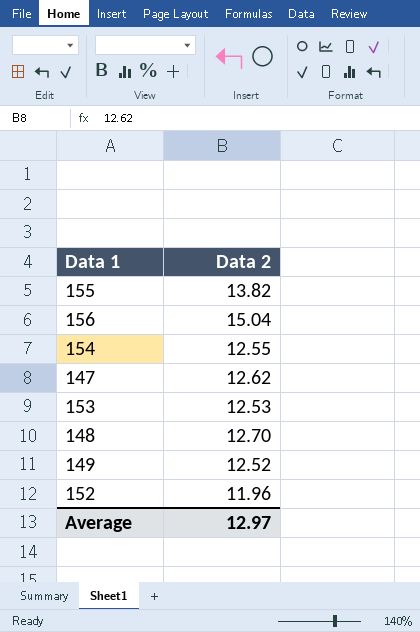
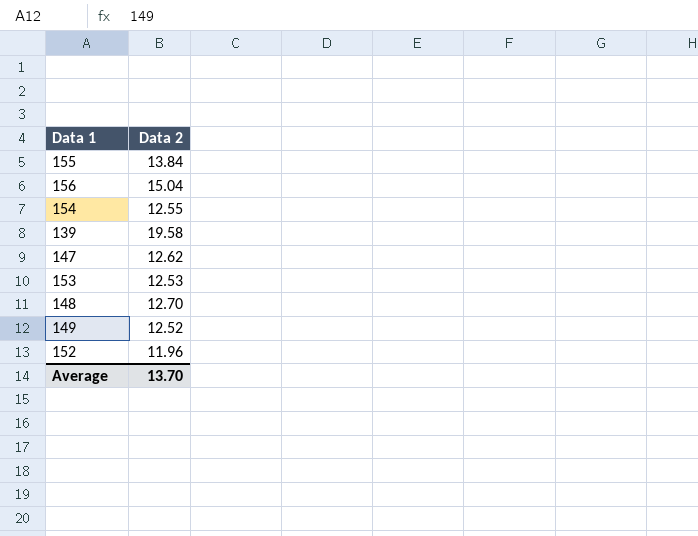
155 | Data 2: 13.82 -> 13.84
row 139: none -> 19.58
Average | Data 2: 12.97 -> 13.70

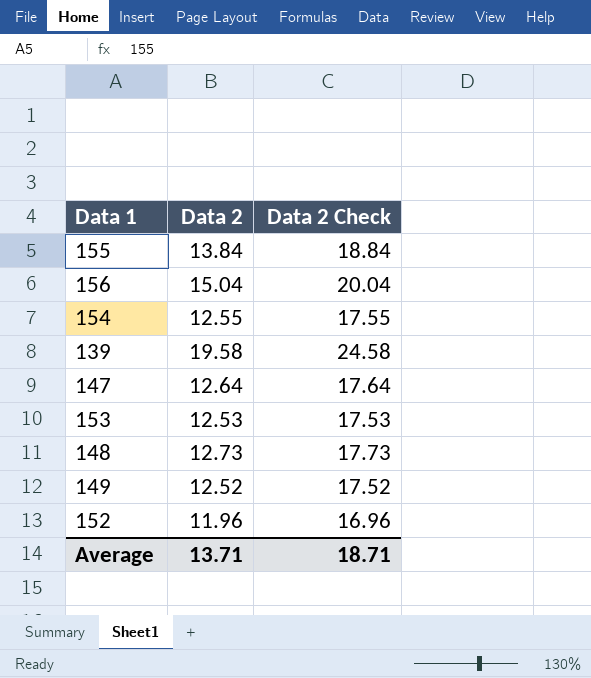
column Data 2 Check | formula: none -> [Data 2] + 5
147 | Data 2: 12.62 -> 12.64
148 | Data 2: 12.70 -> 12.73
Average | Data 2: 13.70 -> 13.71

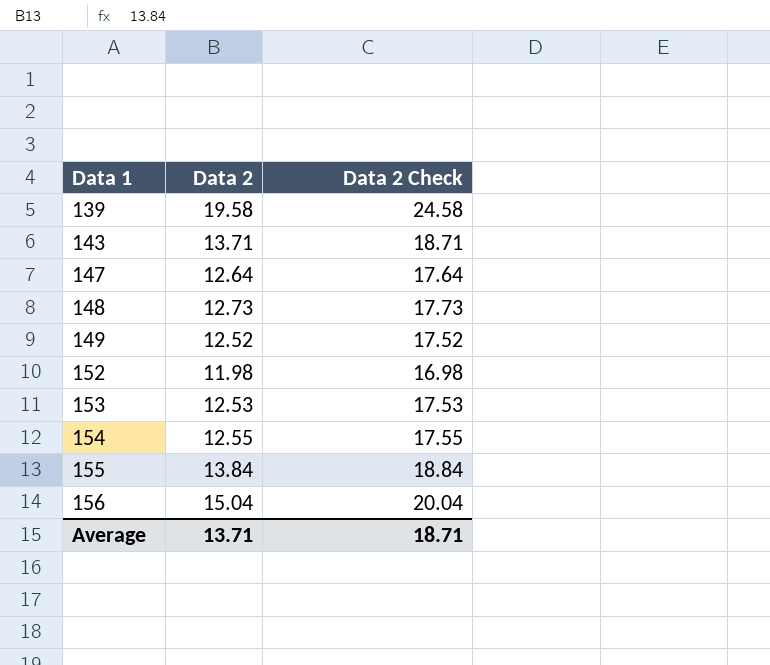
row order: none -> Data 1 ascending
row 143: none -> 13.71 | 18.71
152 | Data 2: 11.96 -> 11.98
152 | Data 2 Check: 16.96 -> 16.98

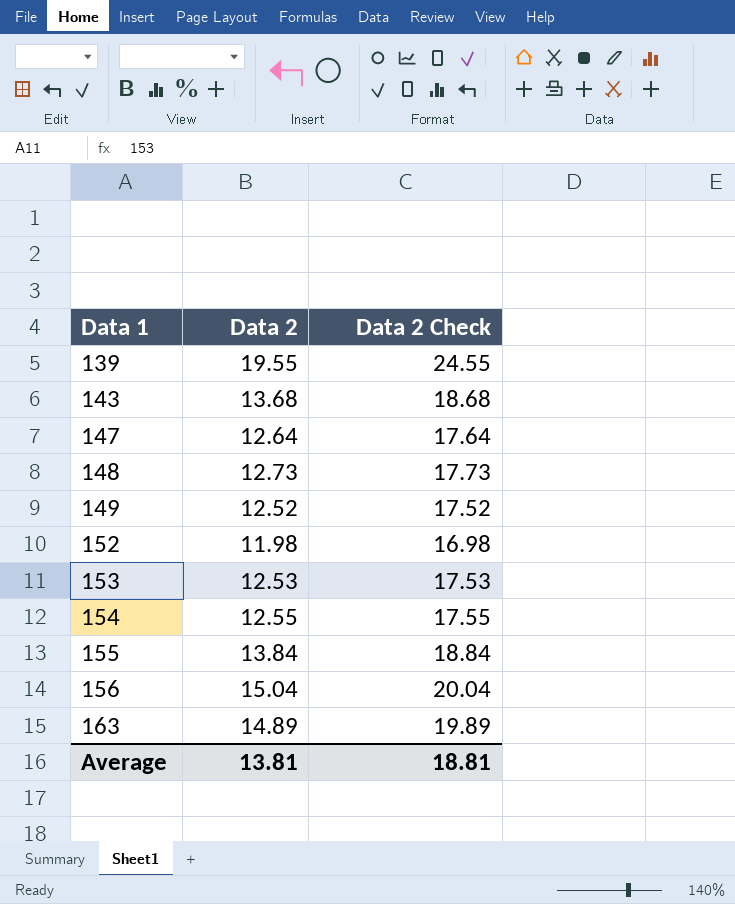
139 | Data 2: 19.58 -> 19.55
139 | Data 2 Check: 24.58 -> 24.55
143 | Data 2: 13.71 -> 13.68
143 | Data 2 Check: 18.71 -> 18.68
row 163: none -> 14.89 | 19.89
Average | Data 2: 13.71 -> 13.81
Average | Data 2 Check: 18.71 -> 18.81

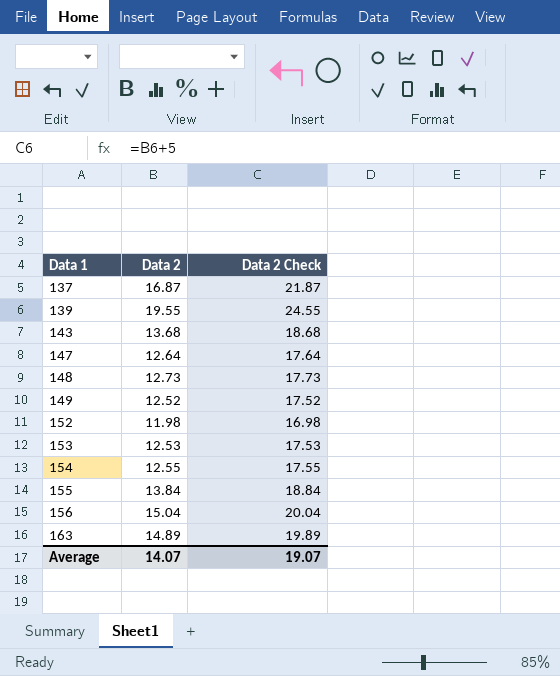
row 137: none -> 16.87 | 21.87
Average | Data 2: 13.81 -> 14.07
Average | Data 2 Check: 18.81 -> 19.07

